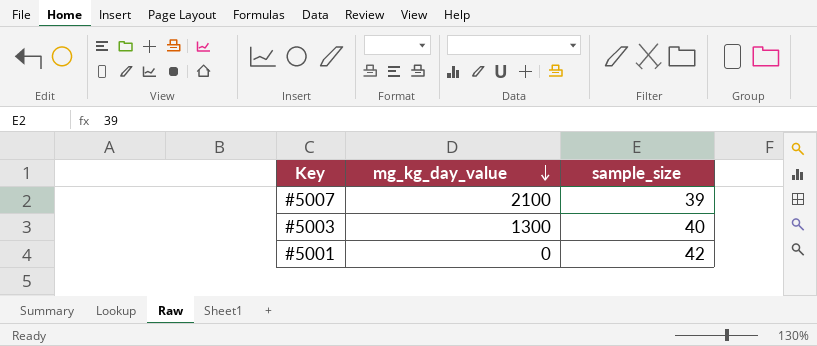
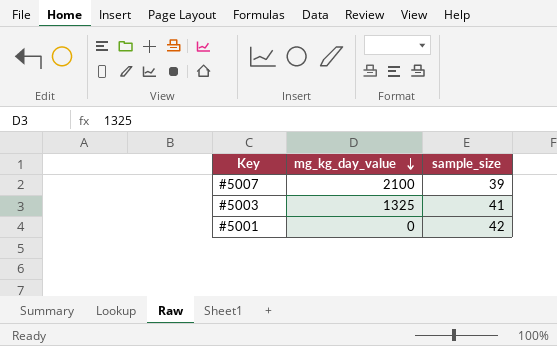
#5003 | mg_kg_day_value: 1300 -> 1325
#5003 | sample_size: 40 -> 41

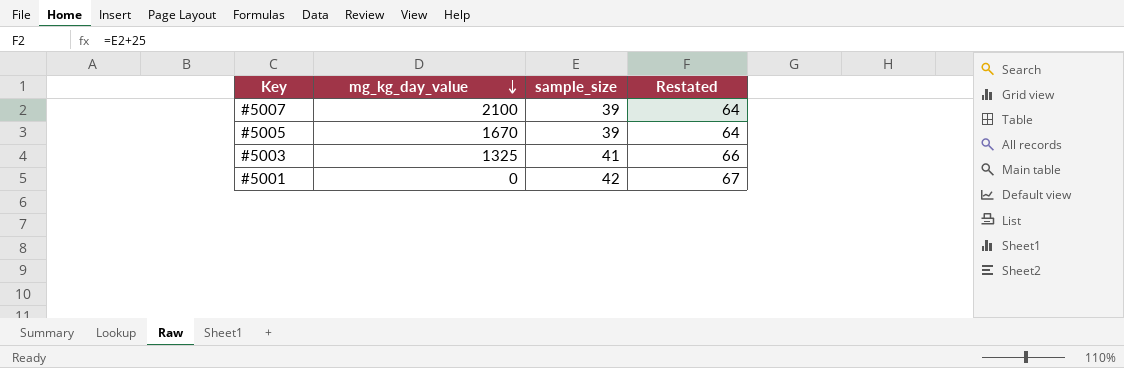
column Restated | formula: none -> [sample_size] + 25
row #5005: none -> 1670 | 39 | 64

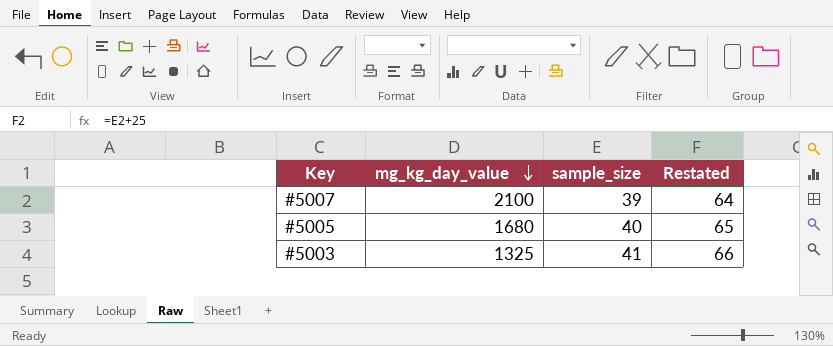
row #5001: 0 | 42 | 67 -> none
#5005 | mg_kg_day_value: 1670 -> 1680
#5005 | sample_size: 39 -> 40
#5005 | Restated: 64 -> 65

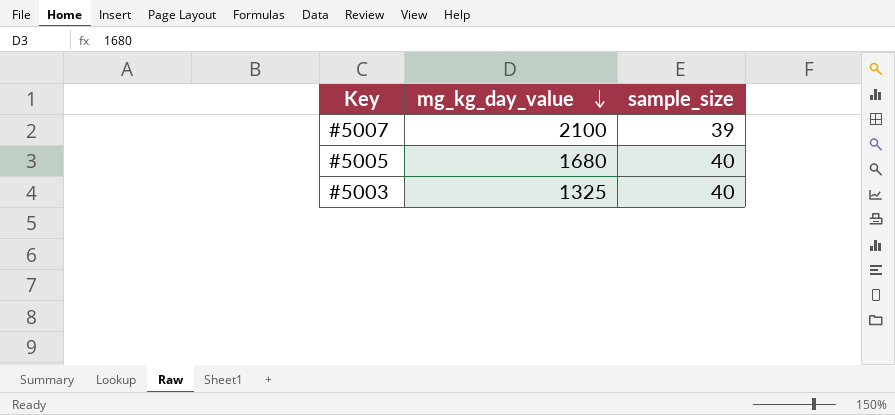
column Restated | formula: [sample_size] + 25 -> none
#5003 | sample_size: 41 -> 40

